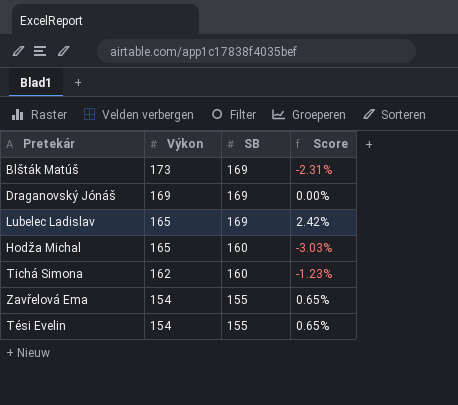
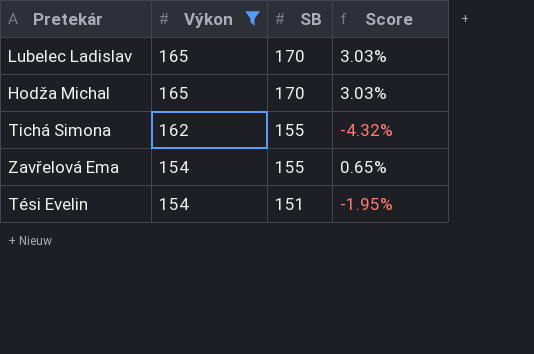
filter: none -> Výkon <= 165
Lubelec Ladislav | SB: 169 -> 170
Lubelec Ladislav | Score: 2.42% -> 3.03%
Hodža Michal | SB: 160 -> 170
Hodža Michal | Score: -3.03% -> 3.03%
Tichá Simona | SB: 160 -> 155
Tichá Simona | Score: -1.23% -> -4.32%
Tési Evelin | SB: 155 -> 151
Tési Evelin | Score: 0.65% -> -1.95%

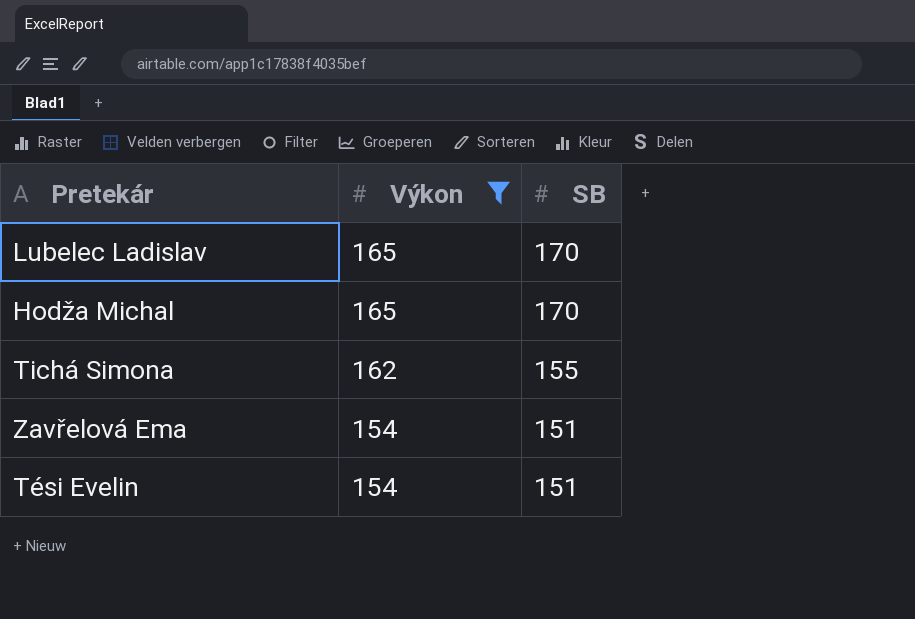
column Score | formula: ([SB] - [Výkon]) / [Výkon] -> none
Zavřelová Ema | SB: 155 -> 151

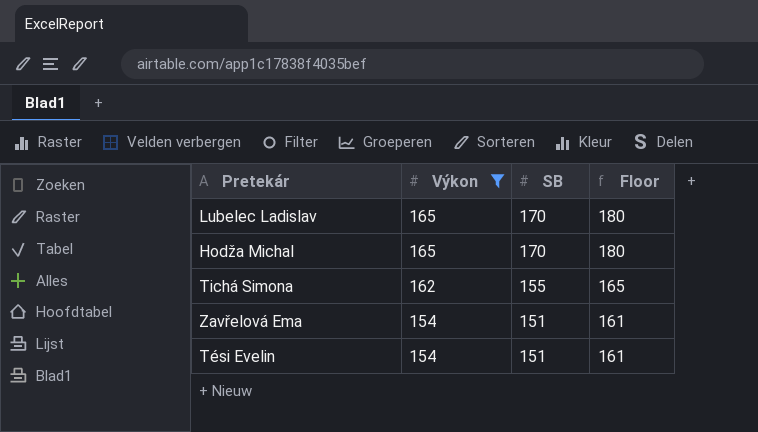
column Floor | formula: none -> [SB] + 10

